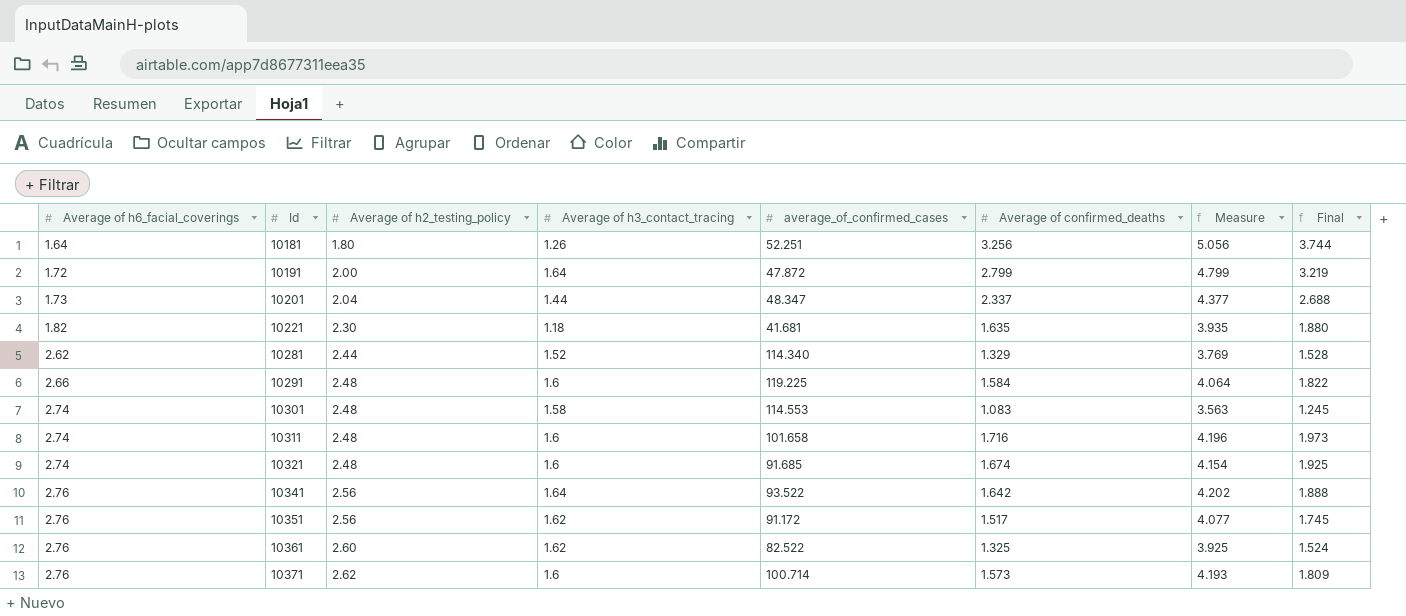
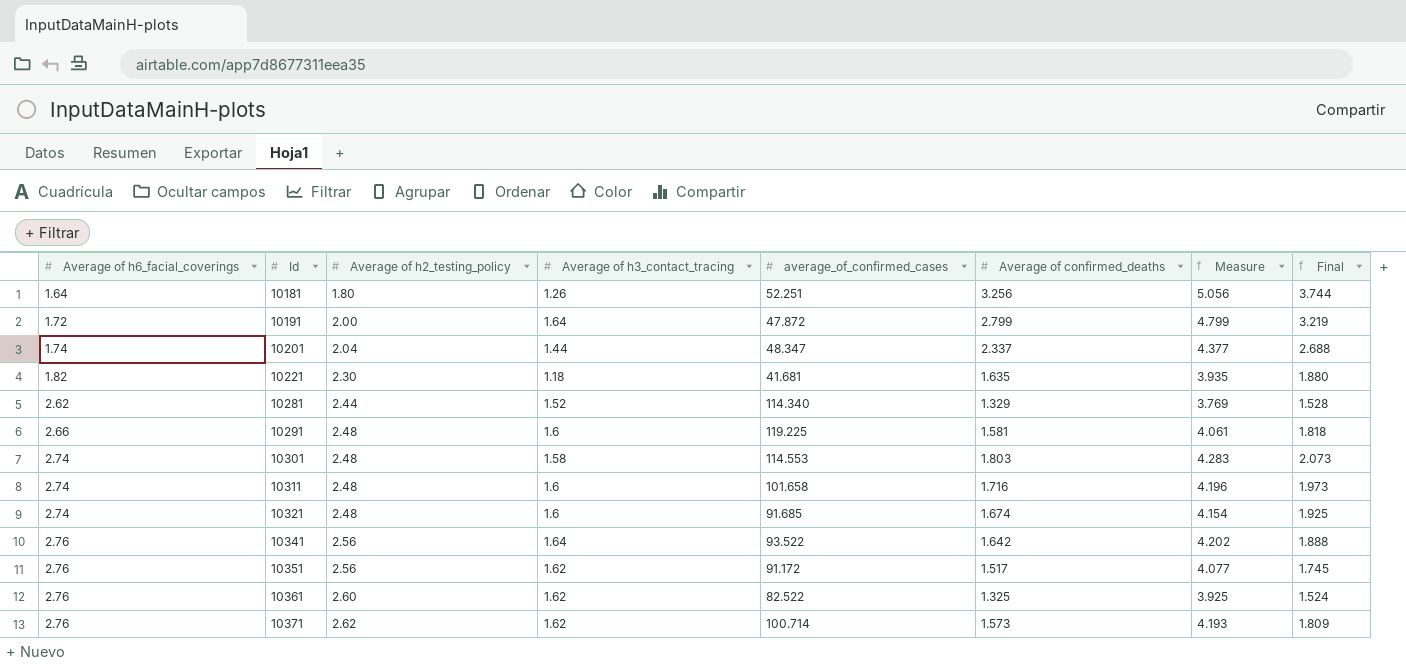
10201 | Average of h6_facial_coverings: 1.73 -> 1.74
10291 | Average of confirmed_deaths: 1.584 -> 1.581
10291 | Measure: 4.064 -> 4.061
10291 | Final: 1.822 -> 1.818
10301 | Average of confirmed_deaths: 1.083 -> 1.803
10301 | Measure: 3.563 -> 4.283
10301 | Final: 1.245 -> 2.073
10371 | Average of h3_contact_tracing: 1.6 -> 1.62

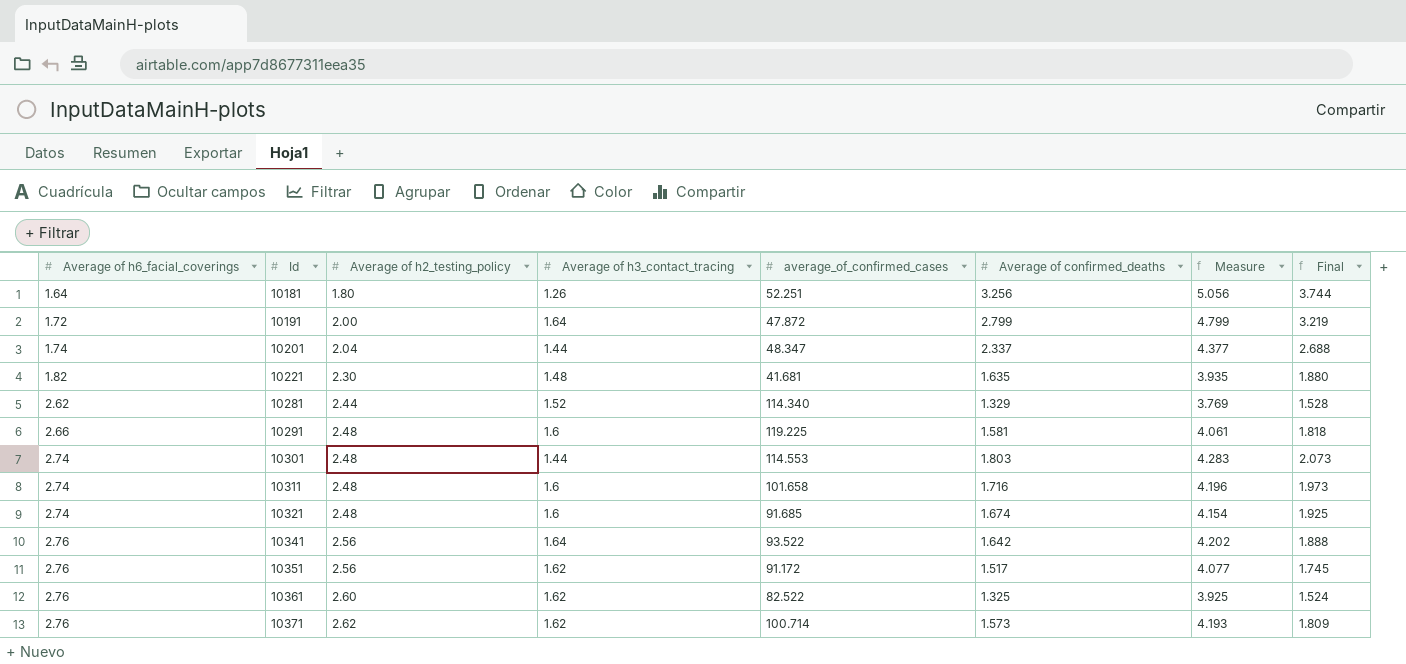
10221 | Average of h3_contact_tracing: 1.18 -> 1.48
10301 | Average of h3_contact_tracing: 1.58 -> 1.44

